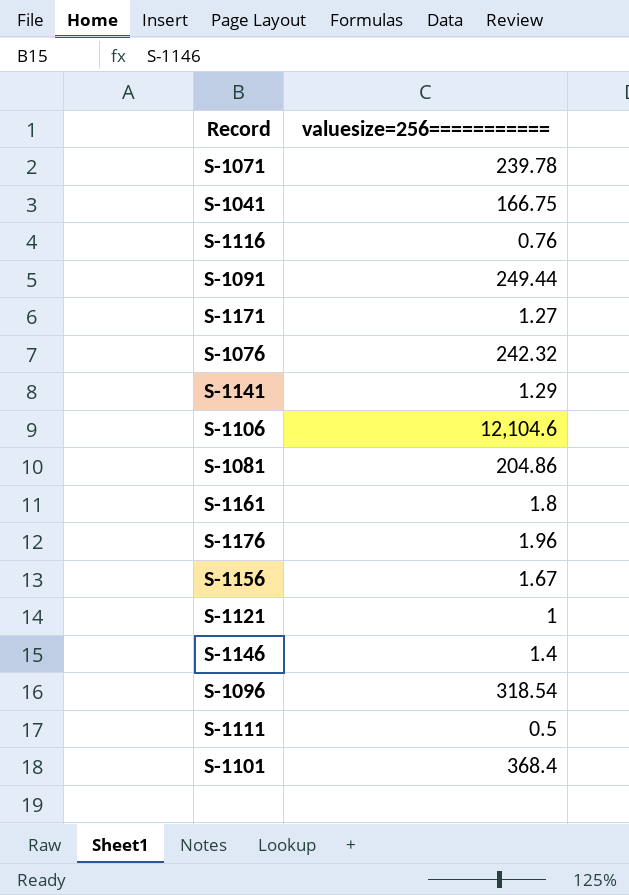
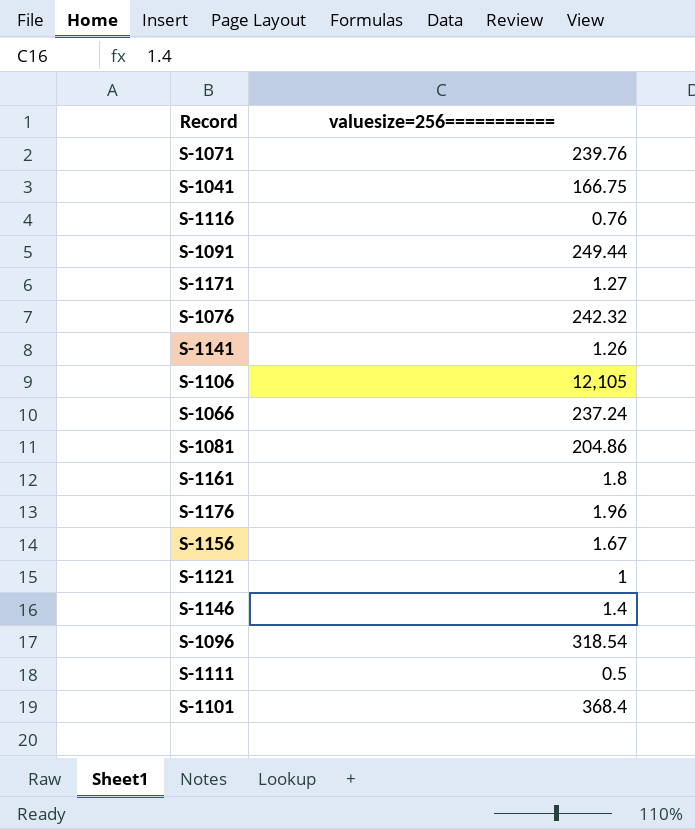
S-1071 | valuesize=256===========: 239.78 -> 239.76
S-1141 | valuesize=256===========: 1.29 -> 1.26
S-1106 | valuesize=256===========: 12,104.6 -> 12,105
row S-1066: none -> 237.24

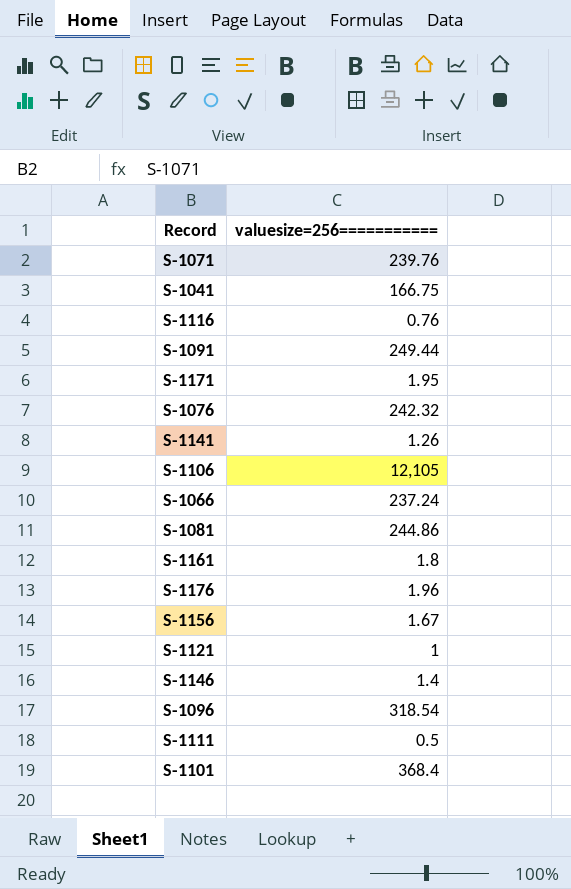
S-1171 | valuesize=256===========: 1.27 -> 1.95
S-1081 | valuesize=256===========: 204.86 -> 244.86

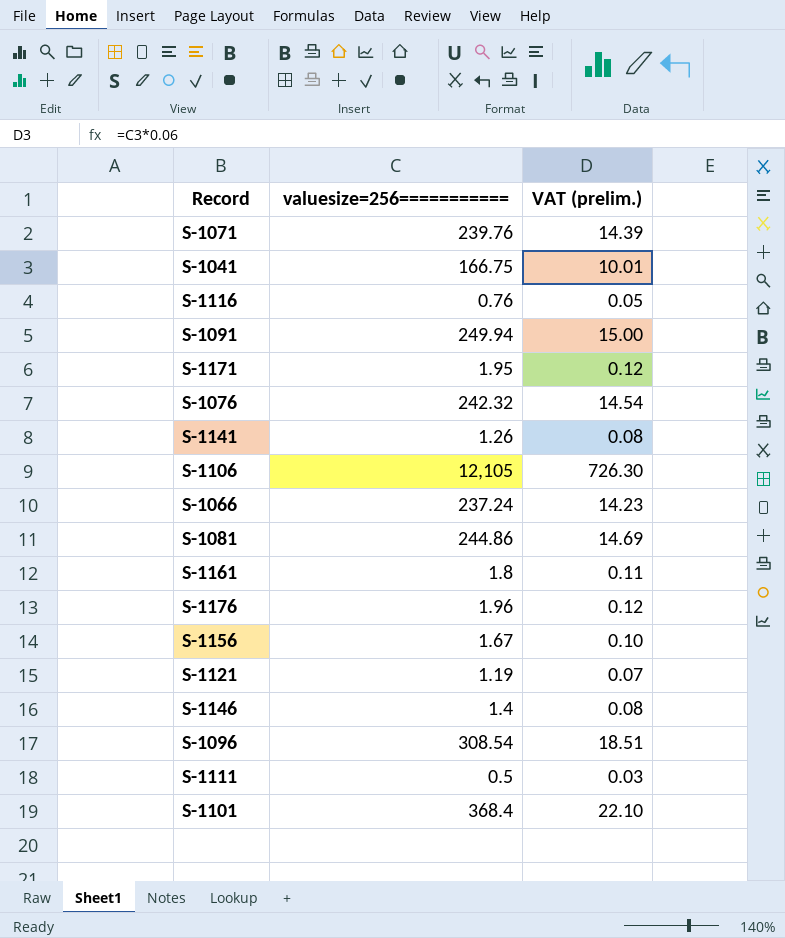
column VAT (prelim.) | formula: none -> [valuesize=256===========] * 0.06
S-1091 | valuesize=256===========: 249.44 -> 249.94
S-1121 | valuesize=256===========: 1 -> 1.19
S-1096 | valuesize=256===========: 318.54 -> 308.54

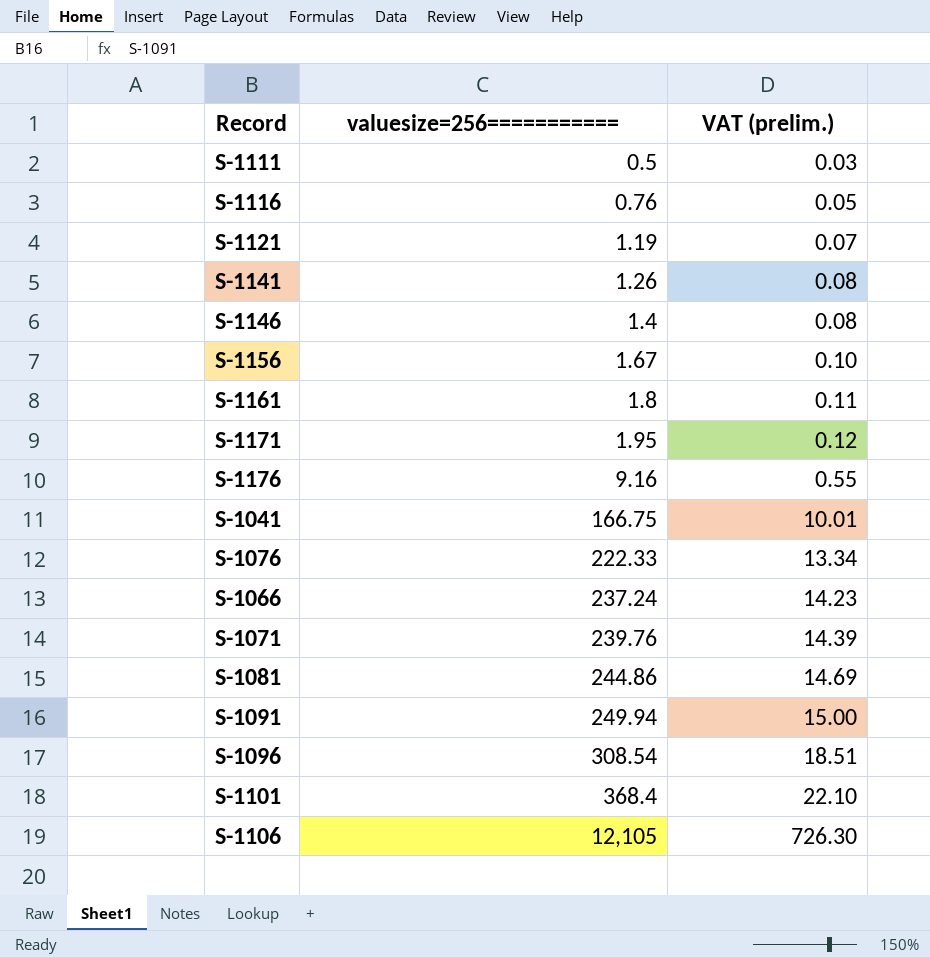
row order: none -> valuesize=256=========== ascending
S-1176 | valuesize=256===========: 1.96 -> 9.16
S-1176 | VAT (prelim.): 0.12 -> 0.55
S-1076 | valuesize=256===========: 242.32 -> 222.33
S-1076 | VAT (prelim.): 14.54 -> 13.34

